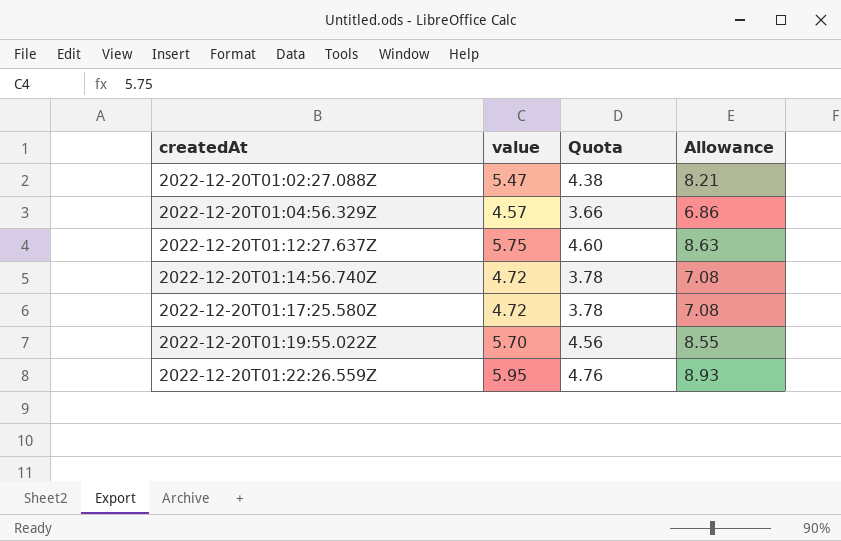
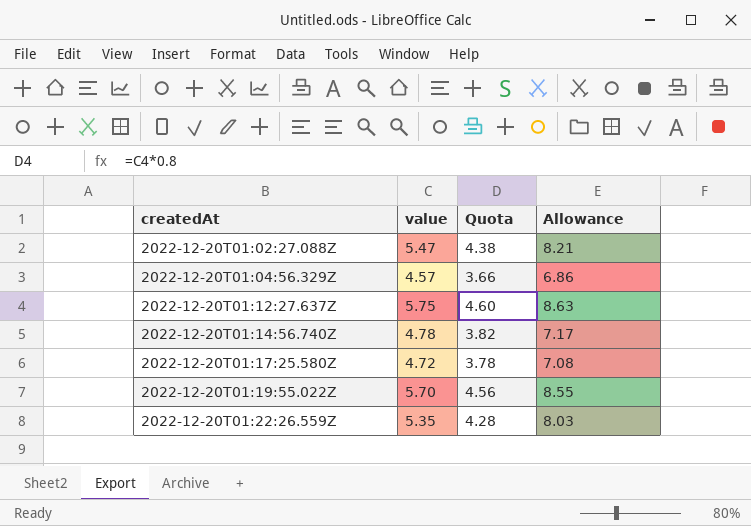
2022-12-20T01:14:56.740Z | value: 4.72 -> 4.78
2022-12-20T01:14:56.740Z | Quota: 3.78 -> 3.82
2022-12-20T01:14:56.740Z | Allowance: 7.08 -> 7.17
2022-12-20T01:22:26.559Z | value: 5.95 -> 5.35
2022-12-20T01:22:26.559Z | Quota: 4.76 -> 4.28
2022-12-20T01:22:26.559Z | Allowance: 8.93 -> 8.03

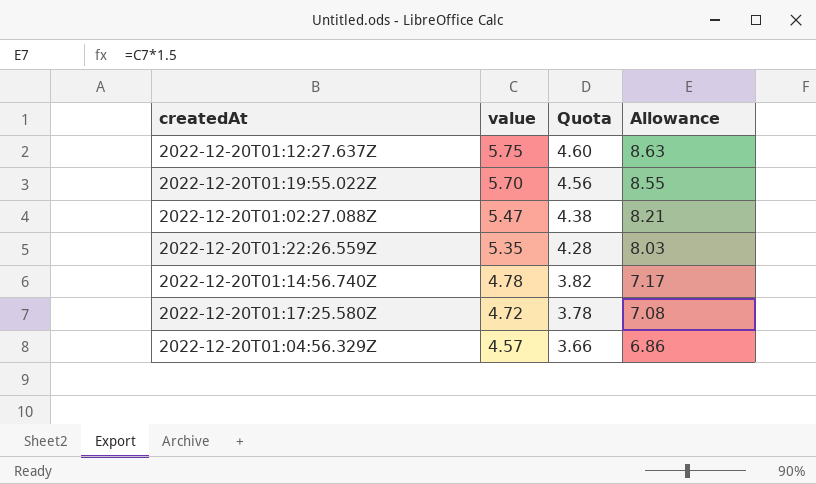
row order: createdAt ascending -> value descending

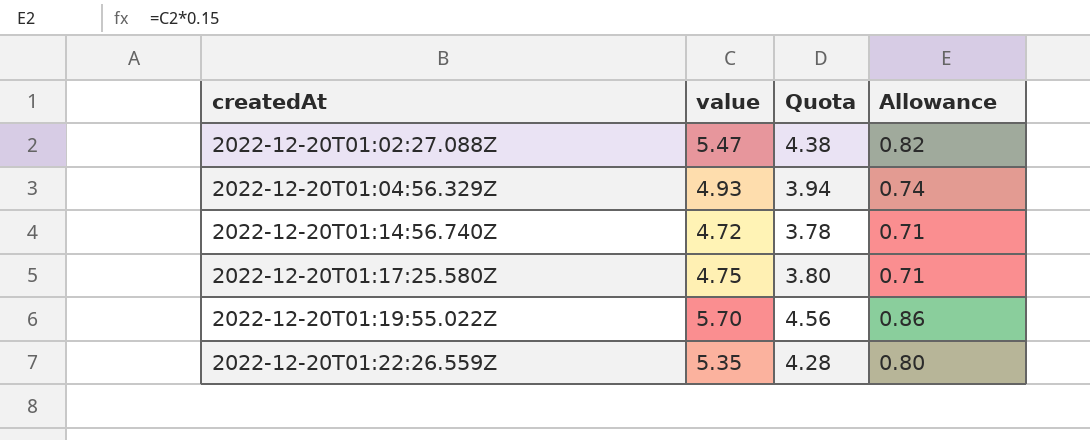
row order: value descending -> createdAt ascending
column Allowance | formula: [value] * 1.5 -> [value] * 0.15
row 2022-12-20T01:12:27.637Z: 5.75 | 4.60 | 8.63 -> none
2022-12-20T01:04:56.329Z | value: 4.57 -> 4.93
2022-12-20T01:04:56.329Z | Quota: 3.66 -> 3.94
2022-12-20T01:14:56.740Z | value: 4.78 -> 4.72
2022-12-20T01:14:56.740Z | Quota: 3.82 -> 3.78
2022-12-20T01:17:25.580Z | value: 4.72 -> 4.75
2022-12-20T01:17:25.580Z | Quota: 3.78 -> 3.80

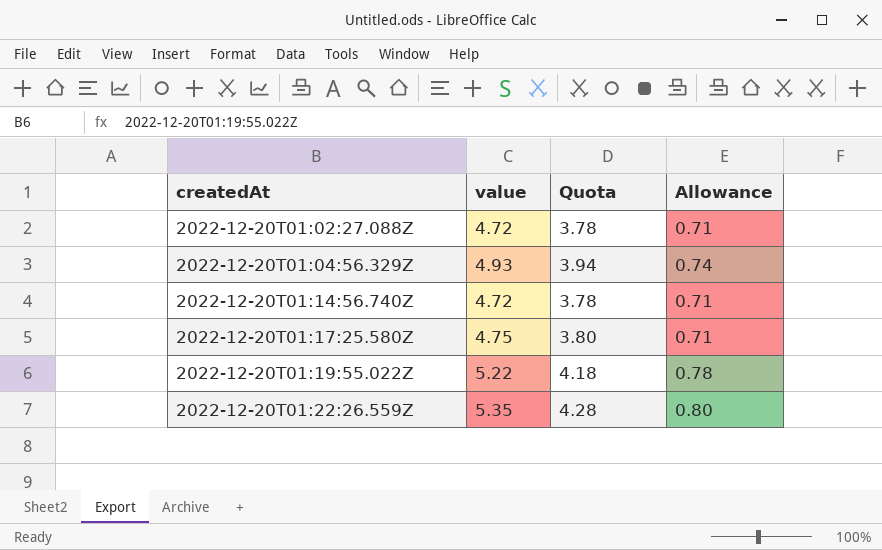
2022-12-20T01:02:27.088Z | value: 5.47 -> 4.72
2022-12-20T01:02:27.088Z | Quota: 4.38 -> 3.78
2022-12-20T01:02:27.088Z | Allowance: 0.82 -> 0.71
2022-12-20T01:19:55.022Z | value: 5.70 -> 5.22
2022-12-20T01:19:55.022Z | Quota: 4.56 -> 4.18
2022-12-20T01:19:55.022Z | Allowance: 0.86 -> 0.78

